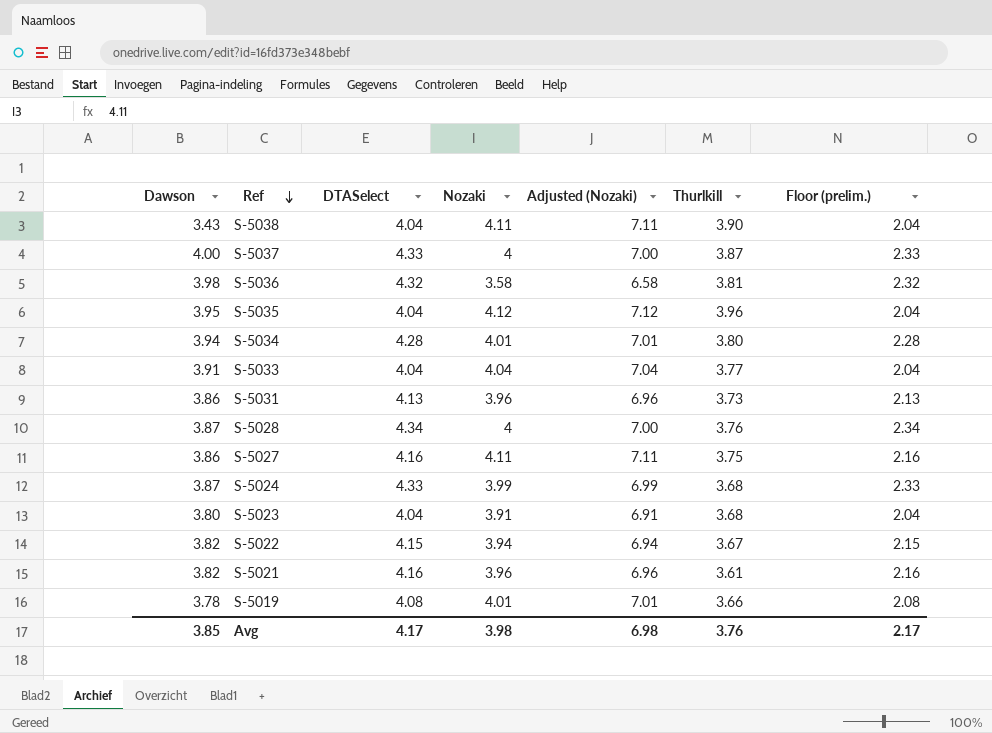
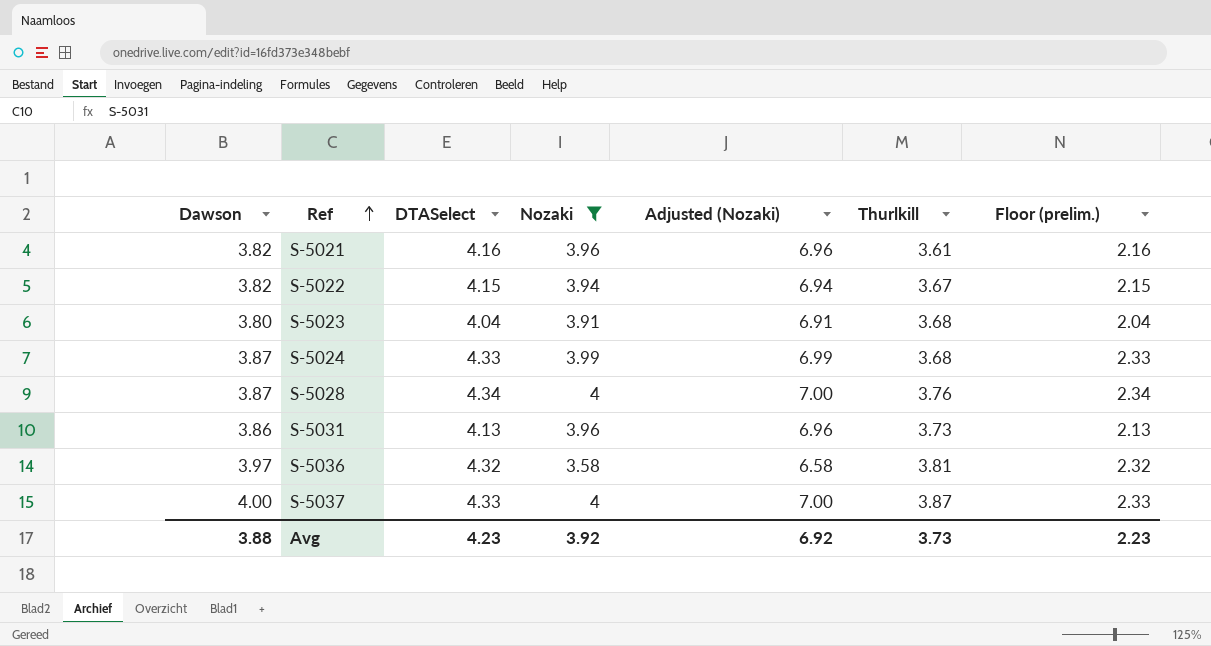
filter: none -> Nozaki <= 4
row order: Ref descending -> Ref ascending
S-5036 | Dawson: 3.98 -> 3.97
Avg | Dawson: 3.85 -> 3.88
Avg | DTASelect: 4.17 -> 4.23
Avg | Nozaki: 3.98 -> 3.92
Avg | Adjusted (Nozaki): 6.98 -> 6.92
Avg | Thurlkill: 3.76 -> 3.73
Avg | Floor (prelim.): 2.17 -> 2.23

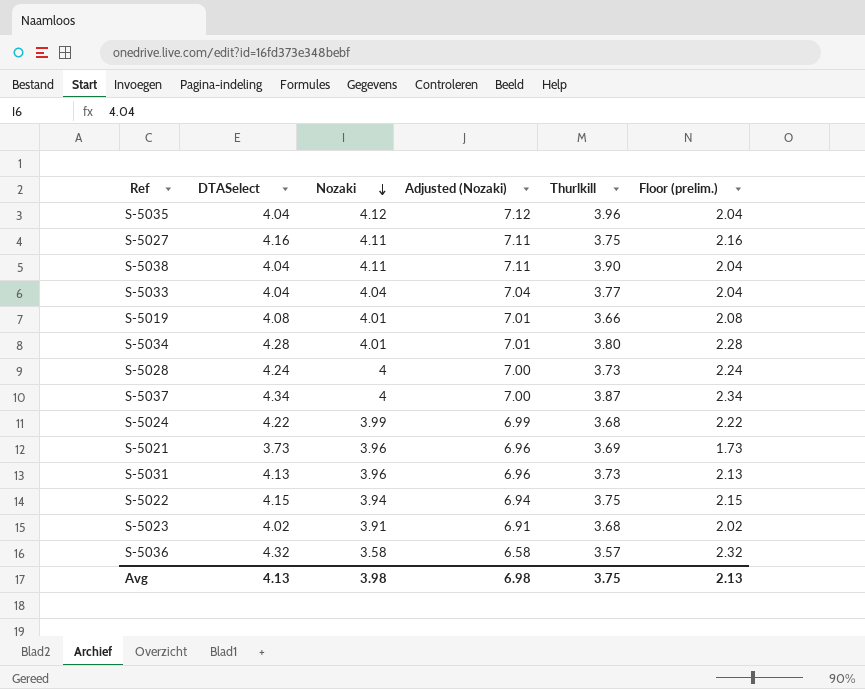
filter: Nozaki <= 4 -> none
row order: Ref ascending -> Nozaki descending
column Dawson | position: 1 -> none
S-5028 | DTASelect: 4.34 -> 4.24
S-5028 | Thurlkill: 3.76 -> 3.73
S-5028 | Floor (prelim.): 2.34 -> 2.24
S-5037 | DTASelect: 4.33 -> 4.34
S-5037 | Floor (prelim.): 2.33 -> 2.34
S-5024 | DTASelect: 4.33 -> 4.22
S-5024 | Floor (prelim.): 2.33 -> 2.22
S-5021 | DTASelect: 4.16 -> 3.73
S-5021 | Thurlkill: 3.61 -> 3.69
S-5021 | Floor (prelim.): 2.16 -> 1.73
S-5022 | Thurlkill: 3.67 -> 3.75
S-5023 | DTASelect: 4.04 -> 4.02
S-5023 | Floor (prelim.): 2.04 -> 2.02
S-5036 | Thurlkill: 3.81 -> 3.57
Avg | DTASelect: 4.23 -> 4.13
Avg | Nozaki: 3.92 -> 3.98
Avg | Adjusted (Nozaki): 6.92 -> 6.98
Avg | Thurlkill: 3.73 -> 3.75
Avg | Floor (prelim.): 2.23 -> 2.13

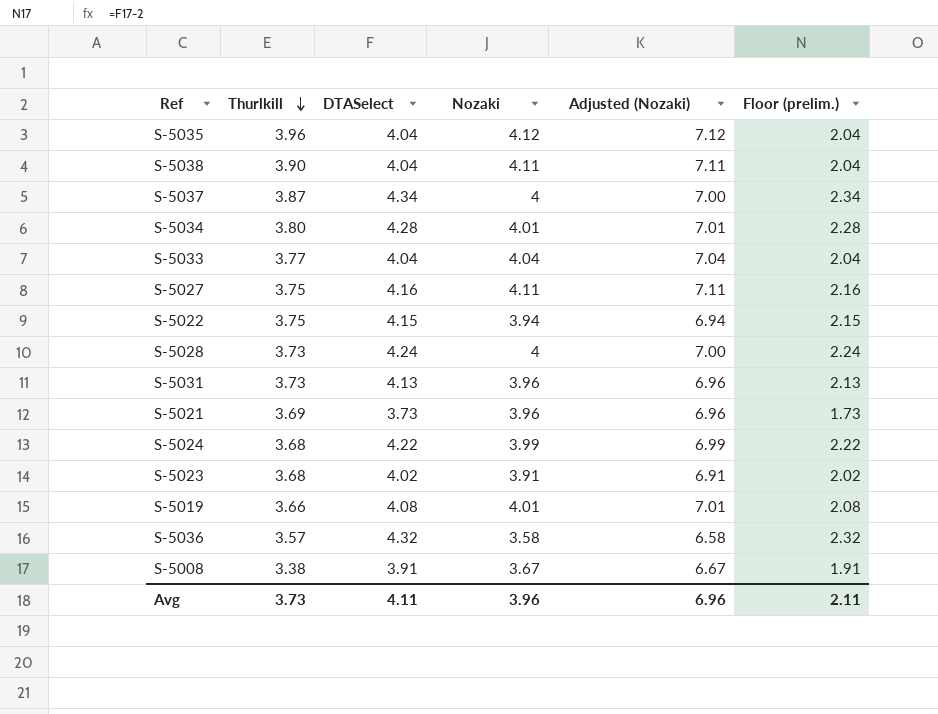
row order: Nozaki descending -> Thurlkill descending
column Thurlkill | position: 5 -> 2
row S-5008: none -> 3.38 | 3.91 | 3.67 | 6.67 | 1.91
Avg | Thurlkill: 3.75 -> 3.73
Avg | DTASelect: 4.13 -> 4.11
Avg | Nozaki: 3.98 -> 3.96
Avg | Adjusted (Nozaki): 6.98 -> 6.96
Avg | Floor (prelim.): 2.13 -> 2.11

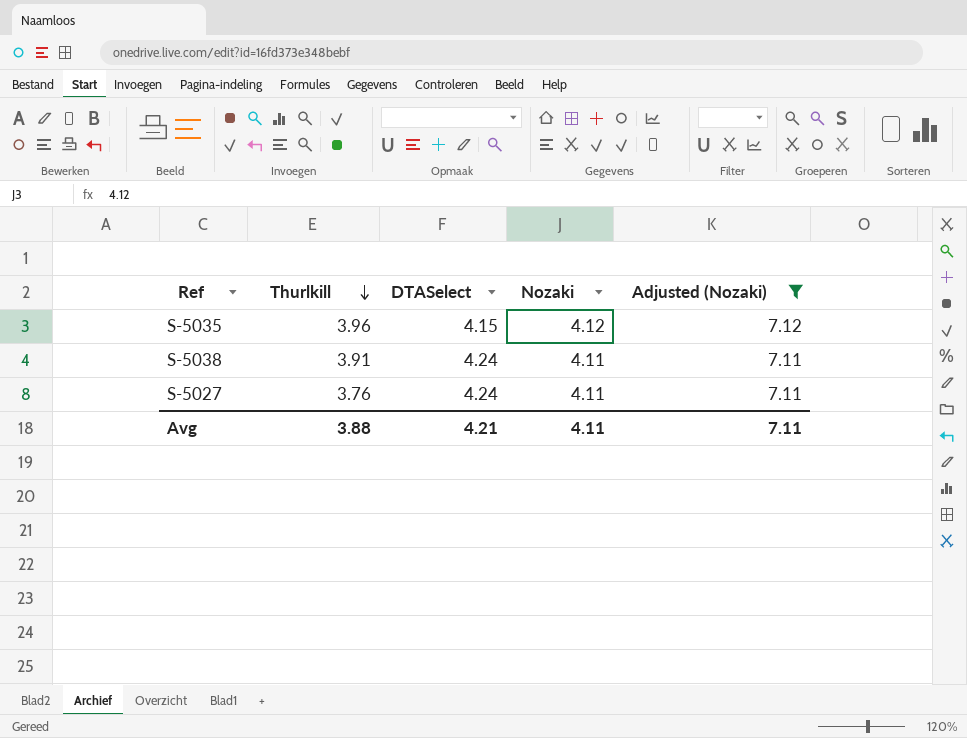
filter: none -> Adjusted (Nozaki) >= 7.11
column Floor (prelim.) | formula: [DTASelect] - 2 -> none
S-5035 | DTASelect: 4.04 -> 4.15
S-5038 | Thurlkill: 3.90 -> 3.91
S-5038 | DTASelect: 4.04 -> 4.24
S-5027 | Thurlkill: 3.75 -> 3.76
S-5027 | DTASelect: 4.16 -> 4.24
Avg | Thurlkill: 3.73 -> 3.88
Avg | DTASelect: 4.11 -> 4.21
Avg | Nozaki: 3.96 -> 4.11
Avg | Adjusted (Nozaki): 6.96 -> 7.11

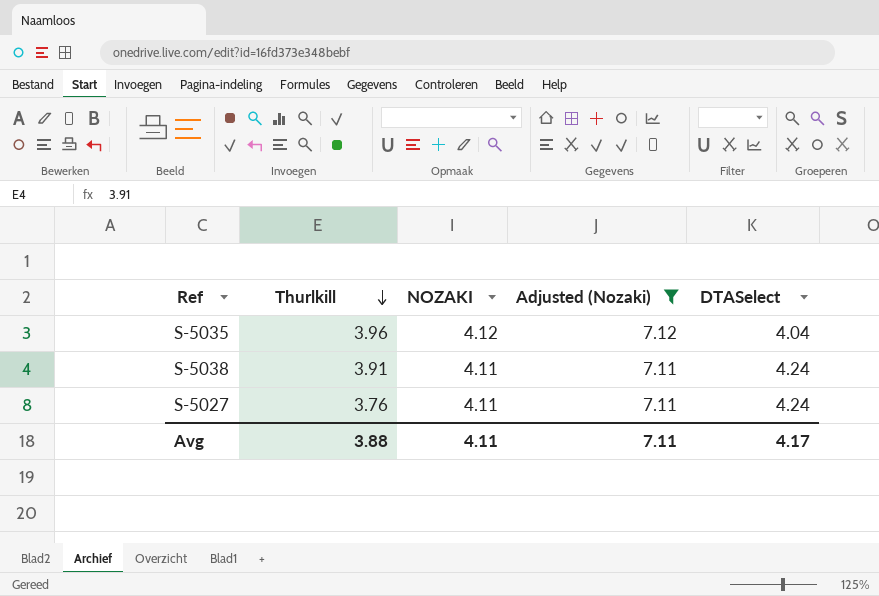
column name: Nozaki -> NOZAKI
column DTASelect | position: 3 -> 5
S-5035 | DTASelect: 4.15 -> 4.04
Avg | DTASelect: 4.21 -> 4.17

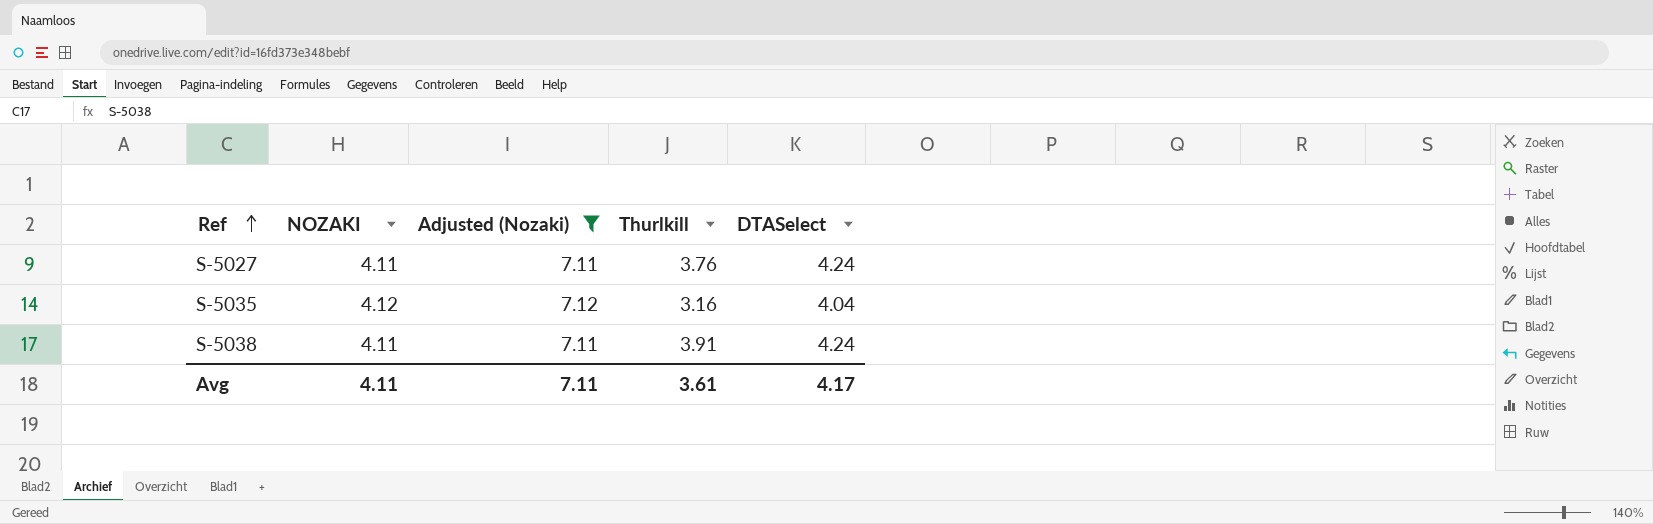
row order: Thurlkill descending -> Ref ascending
column Thurlkill | position: 2 -> 4
S-5035 | Thurlkill: 3.96 -> 3.16
Avg | Thurlkill: 3.88 -> 3.61

